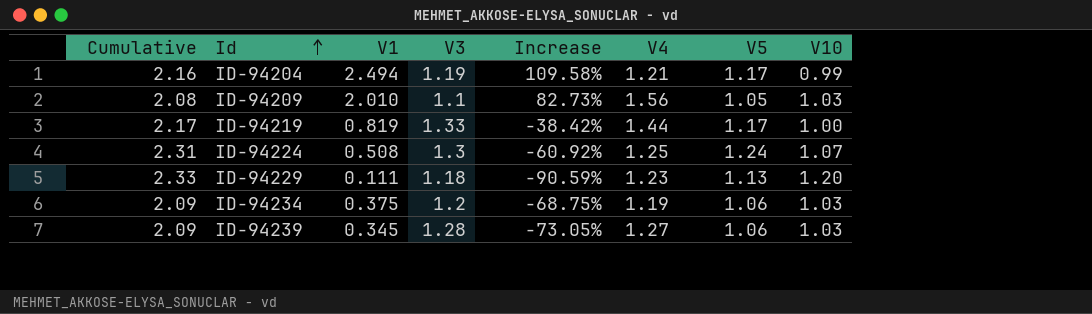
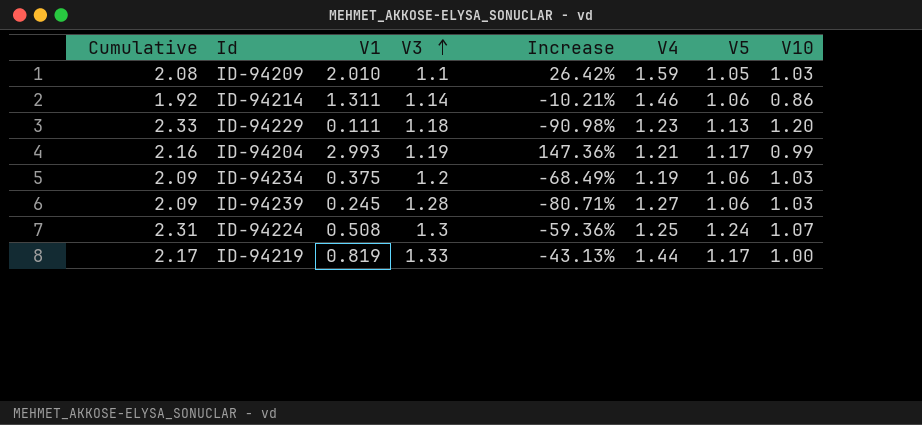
row order: Id ascending -> V3 ascending
column Increase | formula: ([V1] - [V3]) / [V3] -> ([V1] - [V4]) / [V4]
ID-94209 | V4: 1.56 -> 1.59
row ID-94214: none -> 1.92 | 1.311 | 1.14 | -10.21% | 1.46 | 1.06 | 0.86
ID-94204 | V1: 2.494 -> 2.993
ID-94239 | V1: 0.345 -> 0.245

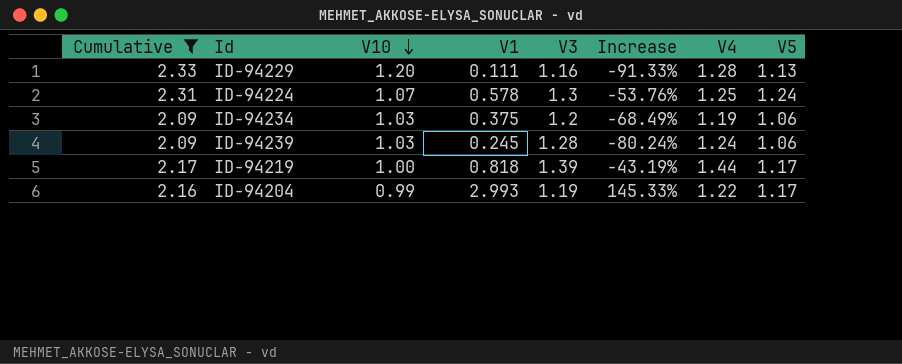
filter: none -> Cumulative >= 2.09
row order: V3 ascending -> V10 descending
column V10 | position: 8 -> 3
ID-94229 | V3: 1.18 -> 1.16
ID-94229 | Increase: -90.98% -> -91.33%
ID-94229 | V4: 1.23 -> 1.28
ID-94224 | V1: 0.508 -> 0.578
ID-94224 | Increase: -59.36% -> -53.76%
ID-94239 | Increase: -80.71% -> -80.24%
ID-94239 | V4: 1.27 -> 1.24
ID-94219 | V1: 0.819 -> 0.818
ID-94219 | V3: 1.33 -> 1.39
ID-94219 | Increase: -43.13% -> -43.19%
ID-94204 | Increase: 147.36% -> 145.33%
ID-94204 | V4: 1.21 -> 1.22

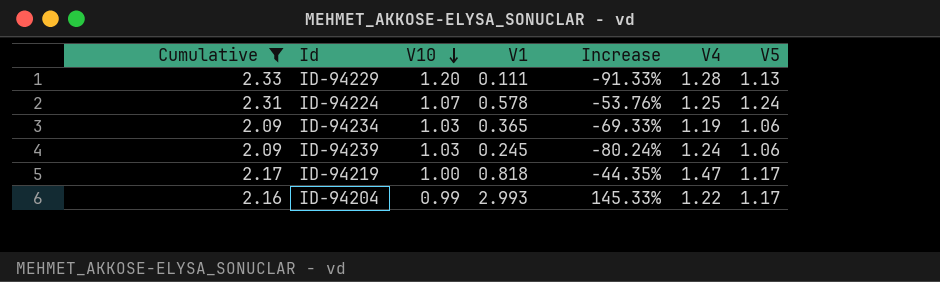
column V3 | position: 5 -> none
ID-94234 | V1: 0.375 -> 0.365
ID-94234 | Increase: -68.49% -> -69.33%
ID-94219 | Increase: -43.19% -> -44.35%
ID-94219 | V4: 1.44 -> 1.47

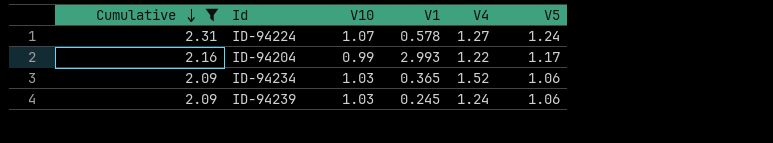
row order: V10 descending -> Cumulative descending
column Increase | formula: ([V1] - [V4]) / [V4] -> none
row ID-94229: 2.33 | 1.20 | 0.111 | -91.33% | 1.28 | 1.13 -> none
row ID-94219: 2.17 | 1.00 | 0.818 | -44.35% | 1.47 | 1.17 -> none
ID-94224 | V4: 1.25 -> 1.27
ID-94234 | V4: 1.19 -> 1.52

